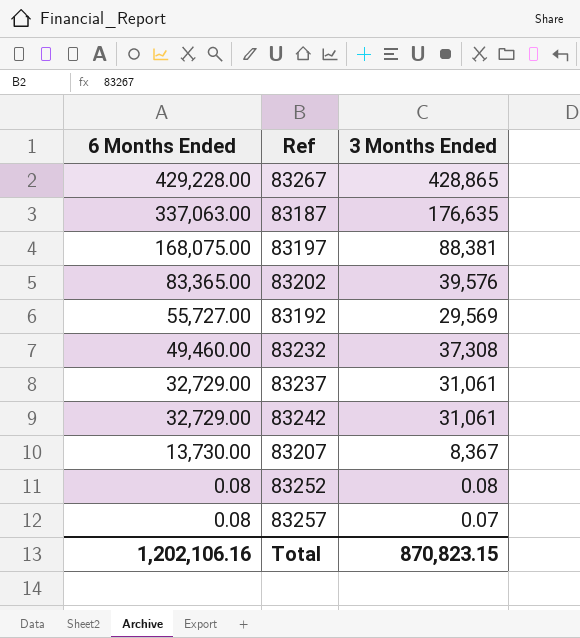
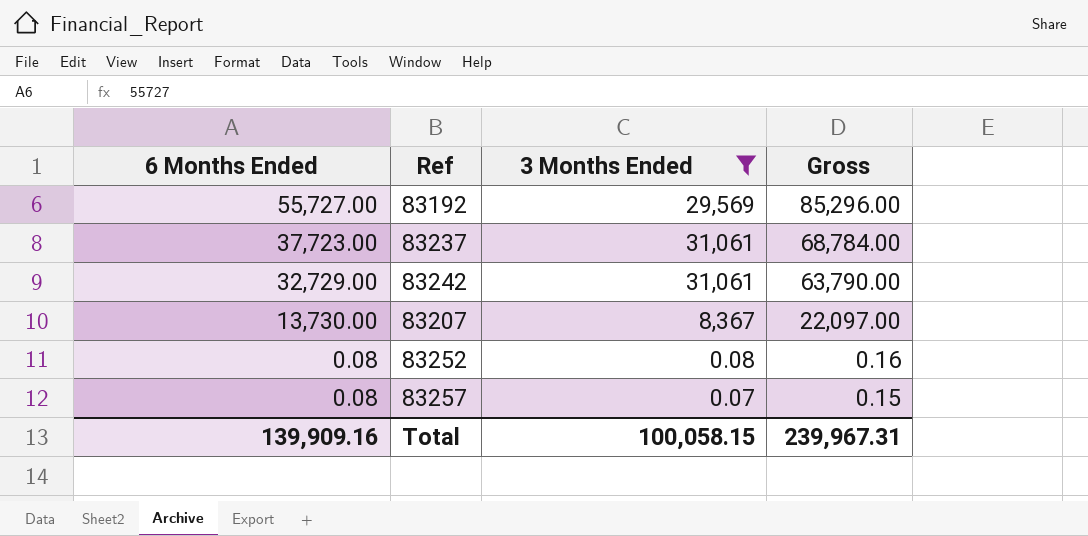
filter: none -> 3 Months Ended <= 31,061
column Gross | formula: none -> [6 Months Ended] + [3 Months Ended]
83237 | 6 Months Ended: 32,729.00 -> 37,723.00
Total | 6 Months Ended: 1,202,106.16 -> 139,909.16
Total | 3 Months Ended: 870,823.15 -> 100,058.15

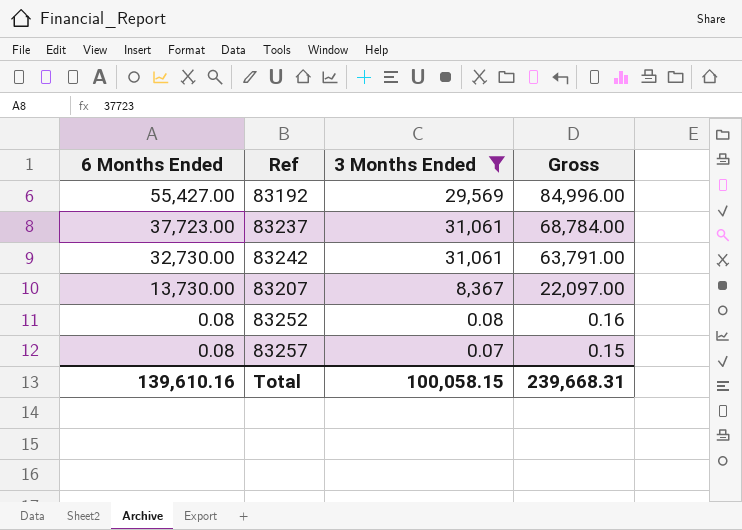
83192 | 6 Months Ended: 55,727.00 -> 55,427.00
83192 | Gross: 85,296.00 -> 84,996.00
83242 | 6 Months Ended: 32,729.00 -> 32,730.00
83242 | Gross: 63,790.00 -> 63,791.00
Total | 6 Months Ended: 139,909.16 -> 139,610.16
Total | Gross: 239,967.31 -> 239,668.31

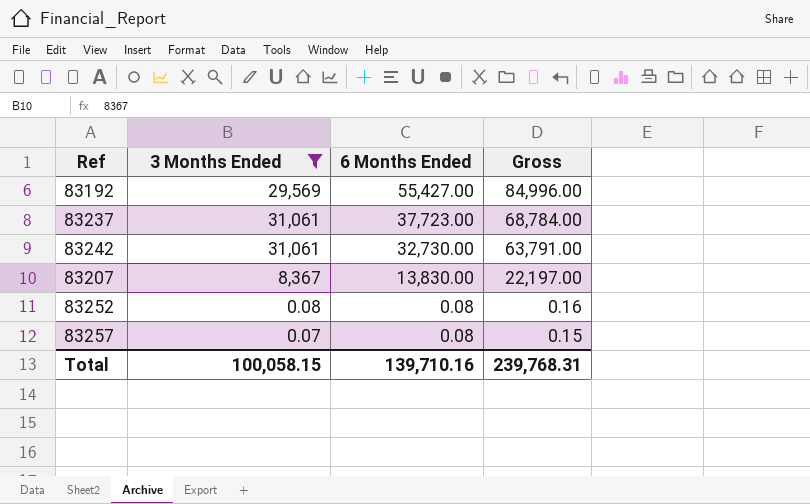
column 6 Months Ended | position: 1 -> 3
83207 | 6 Months Ended: 13,730.00 -> 13,830.00
83207 | Gross: 22,097.00 -> 22,197.00
Total | 6 Months Ended: 139,610.16 -> 139,710.16
Total | Gross: 239,668.31 -> 239,768.31

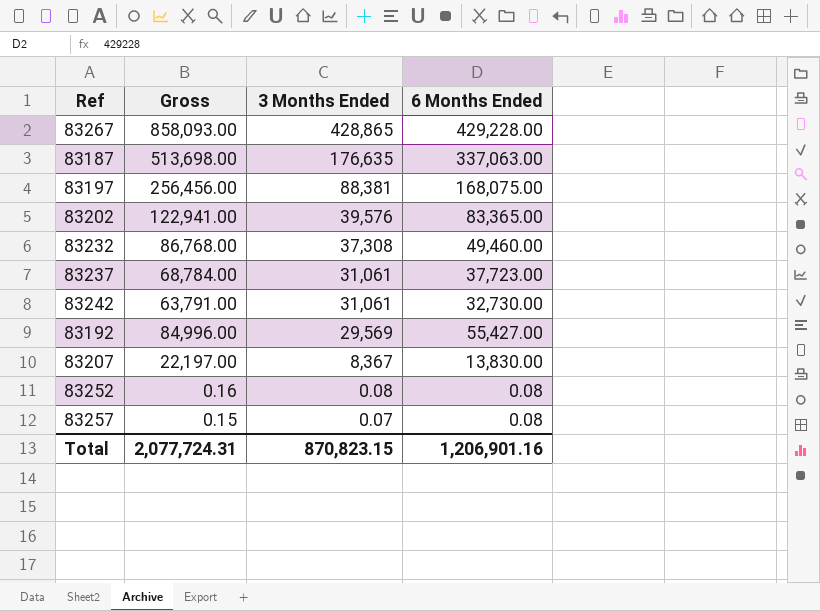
filter: 3 Months Ended <= 31,061 -> none
row order: 6 Months Ended descending -> 3 Months Ended descending
column Gross | position: 4 -> 2
Total | Gross: 239,768.31 -> 2,077,724.31
Total | 3 Months Ended: 100,058.15 -> 870,823.15
Total | 6 Months Ended: 139,710.16 -> 1,206,901.16

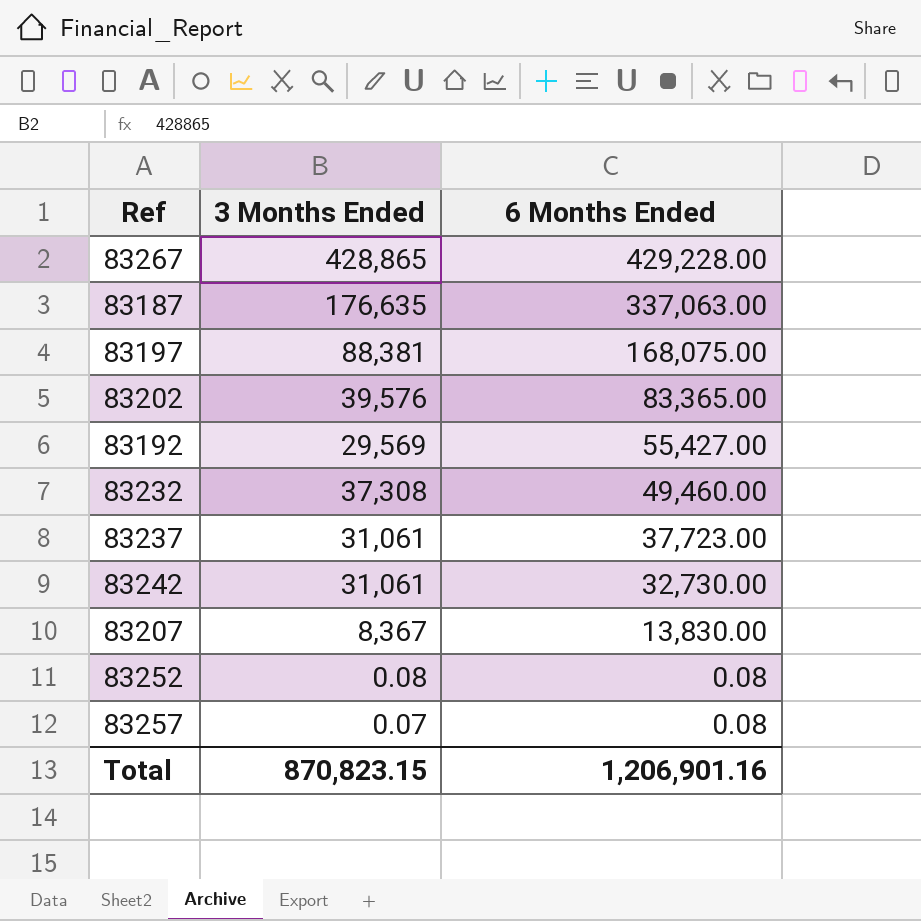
row order: 3 Months Ended descending -> 6 Months Ended descending
column Gross | formula: [3 Months Ended] + [6 Months Ended] -> none

